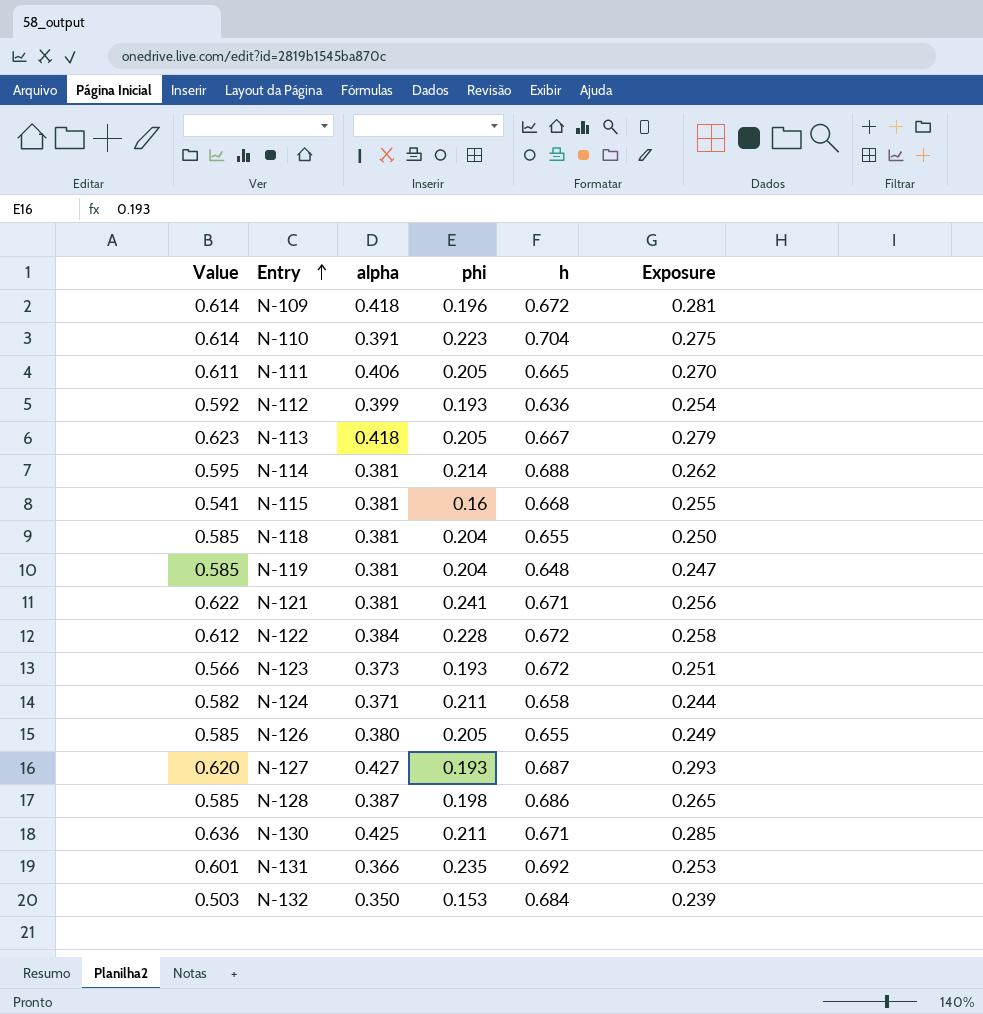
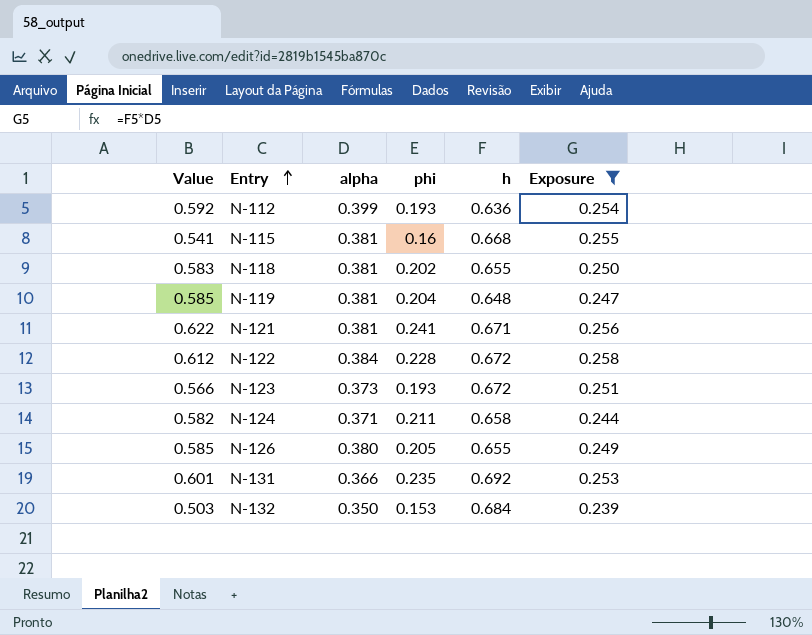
filter: none -> Exposure <= 0.258
N-118 | Value: 0.585 -> 0.583
N-118 | phi: 0.204 -> 0.202

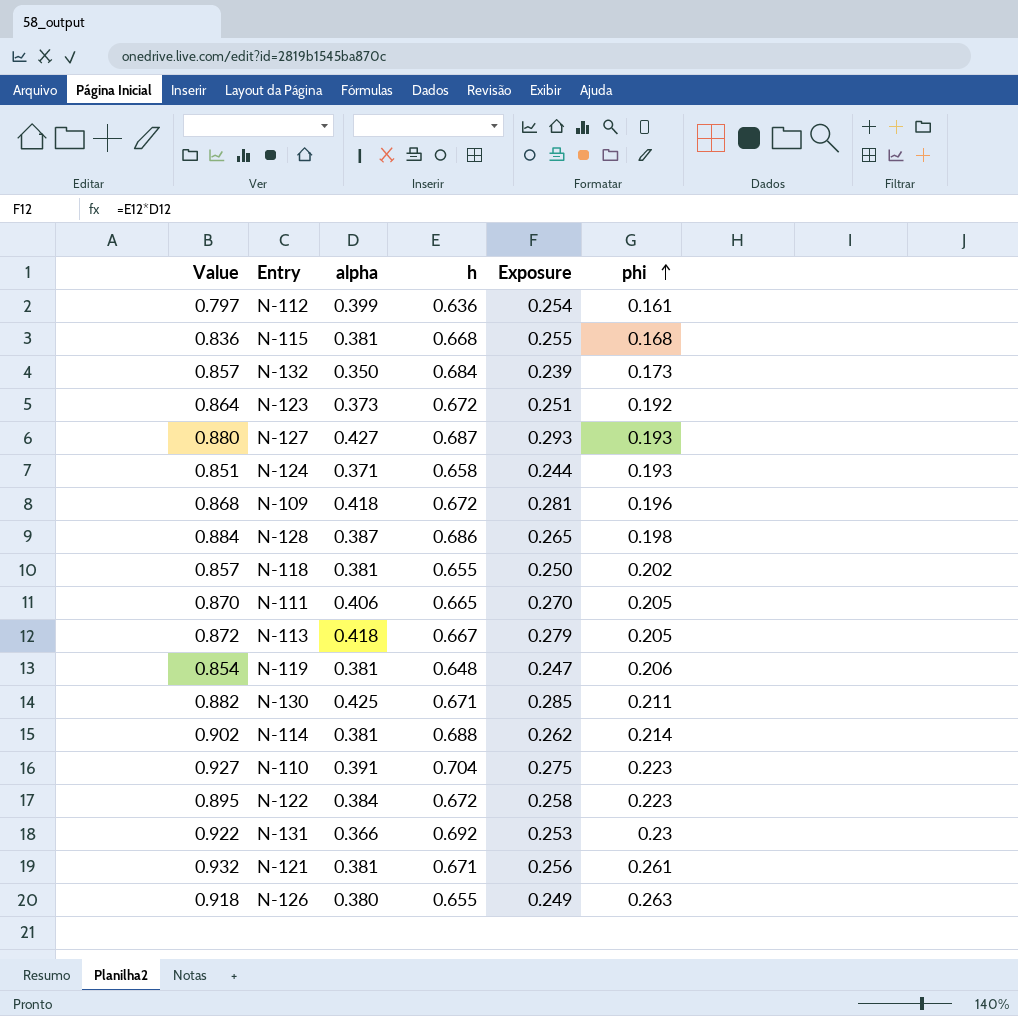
filter: Exposure <= 0.258 -> none
row order: Entry ascending -> phi ascending
column Value | formula: [alpha] + [phi] -> [h] + [phi]
column phi | position: 4 -> 6
N-112 | phi: 0.193 -> 0.161
N-115 | phi: 0.16 -> 0.168
N-132 | phi: 0.153 -> 0.173
N-123 | phi: 0.193 -> 0.192
N-124 | phi: 0.211 -> 0.193
N-119 | phi: 0.204 -> 0.206
N-122 | phi: 0.228 -> 0.223
N-131 | phi: 0.235 -> 0.23
N-121 | phi: 0.241 -> 0.261
N-126 | phi: 0.205 -> 0.263

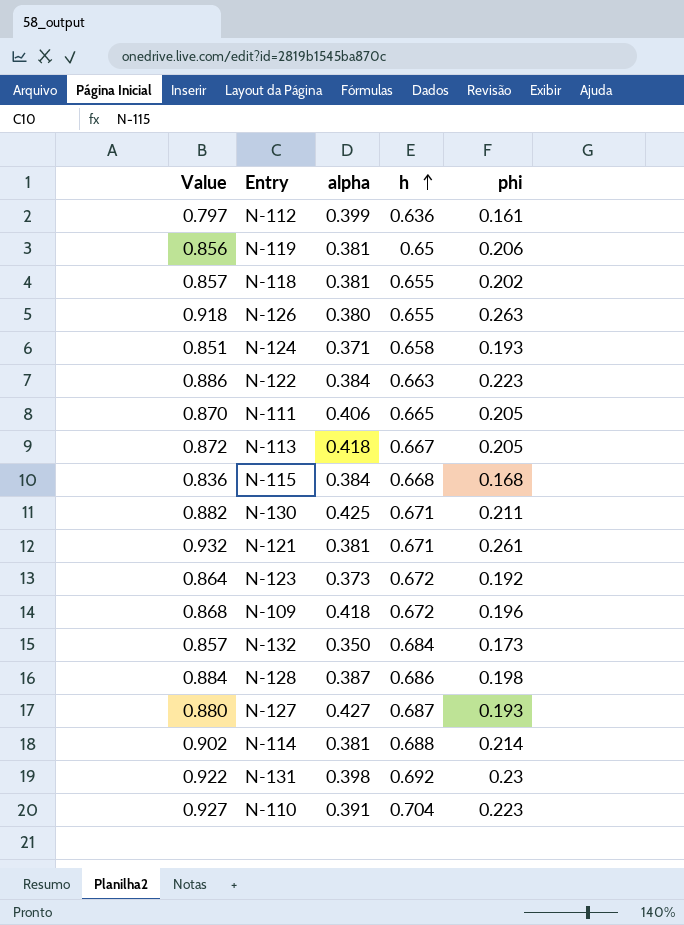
row order: phi ascending -> h ascending
column Exposure | formula: [alpha] * [h] -> none
N-119 | Value: 0.854 -> 0.856
N-119 | h: 0.648 -> 0.65
N-122 | Value: 0.895 -> 0.886
N-122 | h: 0.672 -> 0.663
N-115 | alpha: 0.381 -> 0.384
N-131 | alpha: 0.366 -> 0.398

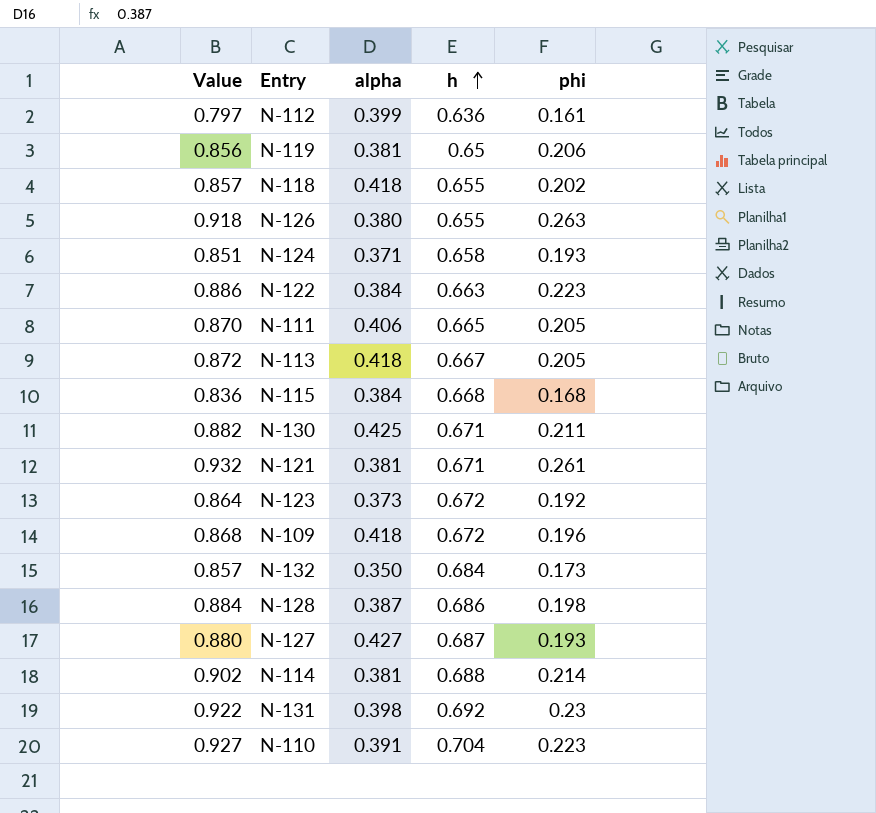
N-118 | alpha: 0.381 -> 0.418

